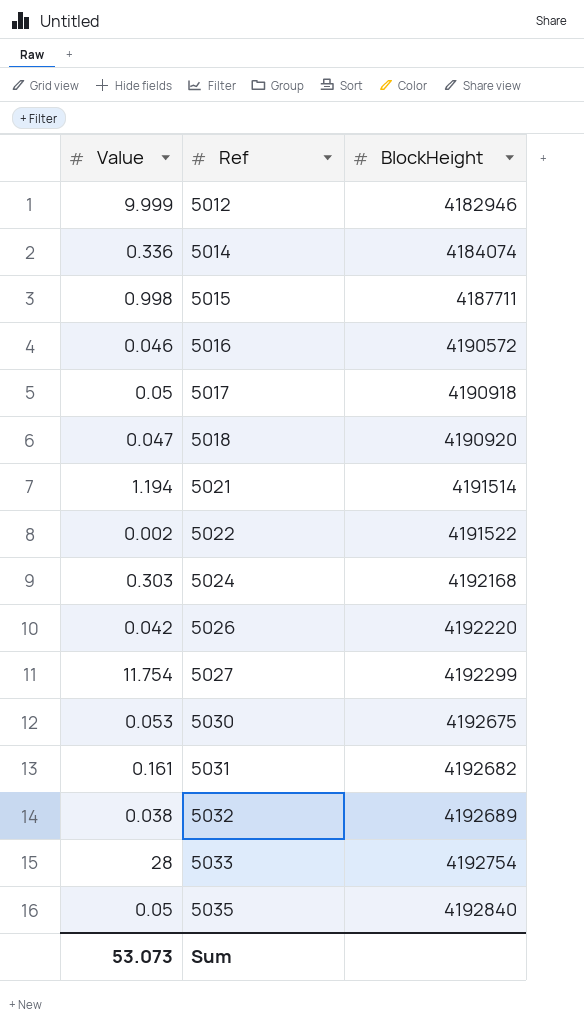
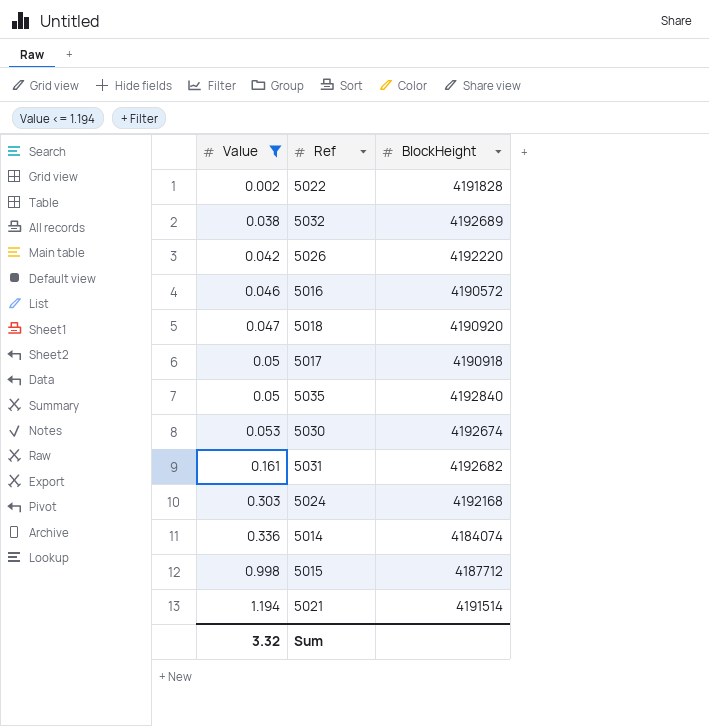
filter: none -> Value <= 1.194
row order: Ref ascending -> Value ascending
5022 | BlockHeight: 4191522 -> 4191828
5030 | BlockHeight: 4192675 -> 4192674
5015 | BlockHeight: 4187711 -> 4187712
Sum | Value: 53.073 -> 3.32

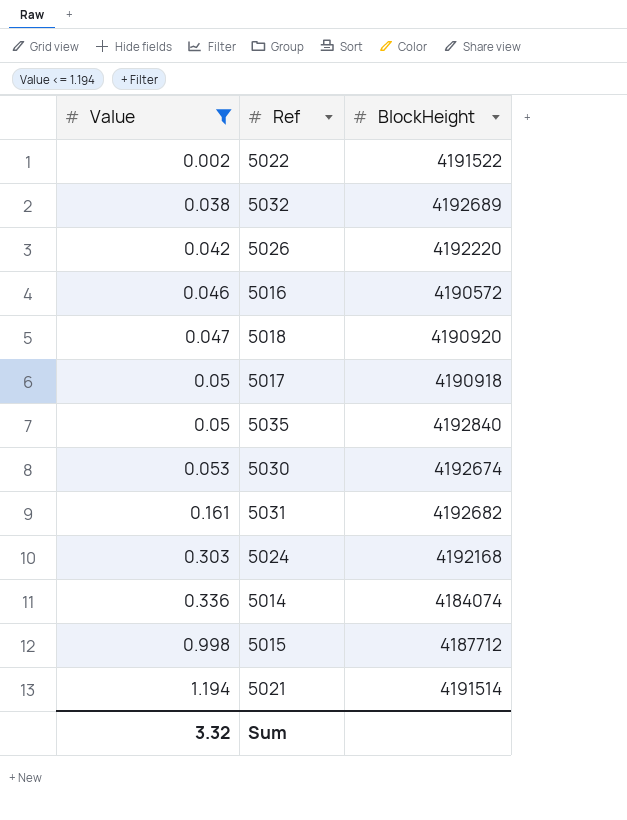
5022 | BlockHeight: 4191828 -> 4191522

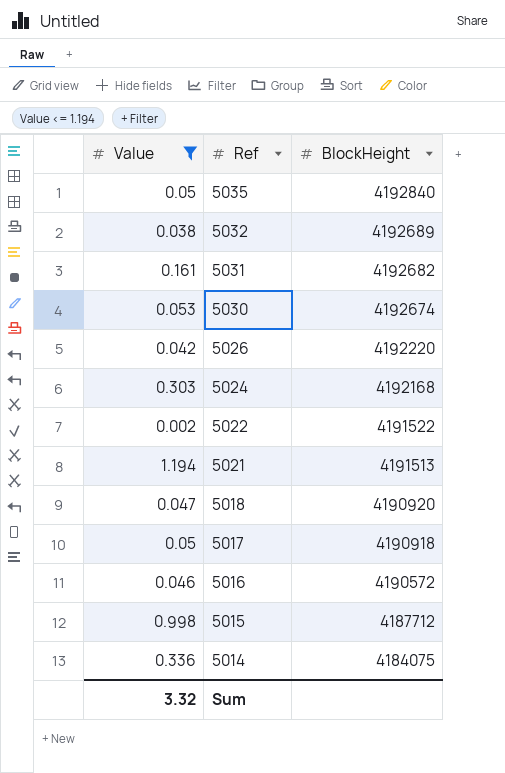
row order: Value ascending -> Ref descending
5021 | BlockHeight: 4191514 -> 4191513
5014 | BlockHeight: 4184074 -> 4184075

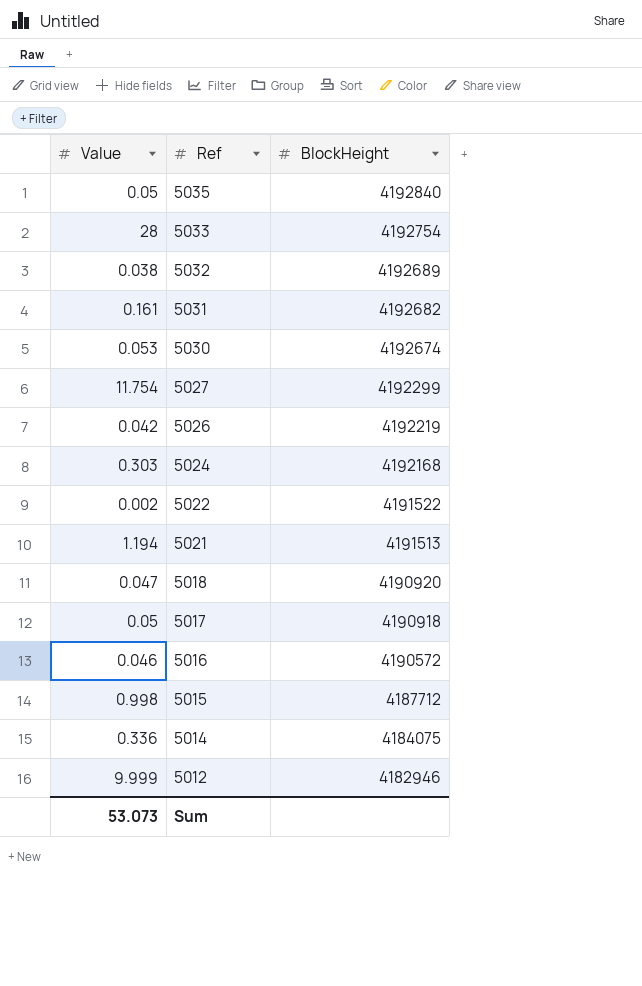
filter: Value <= 1.194 -> none
5026 | BlockHeight: 4192220 -> 4192219
Sum | Value: 3.32 -> 53.073

